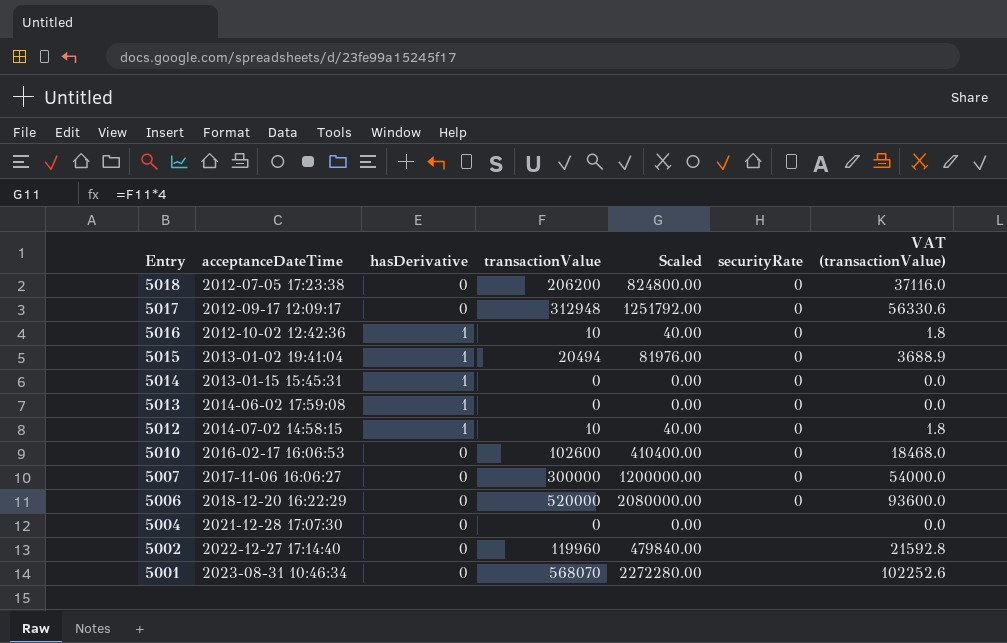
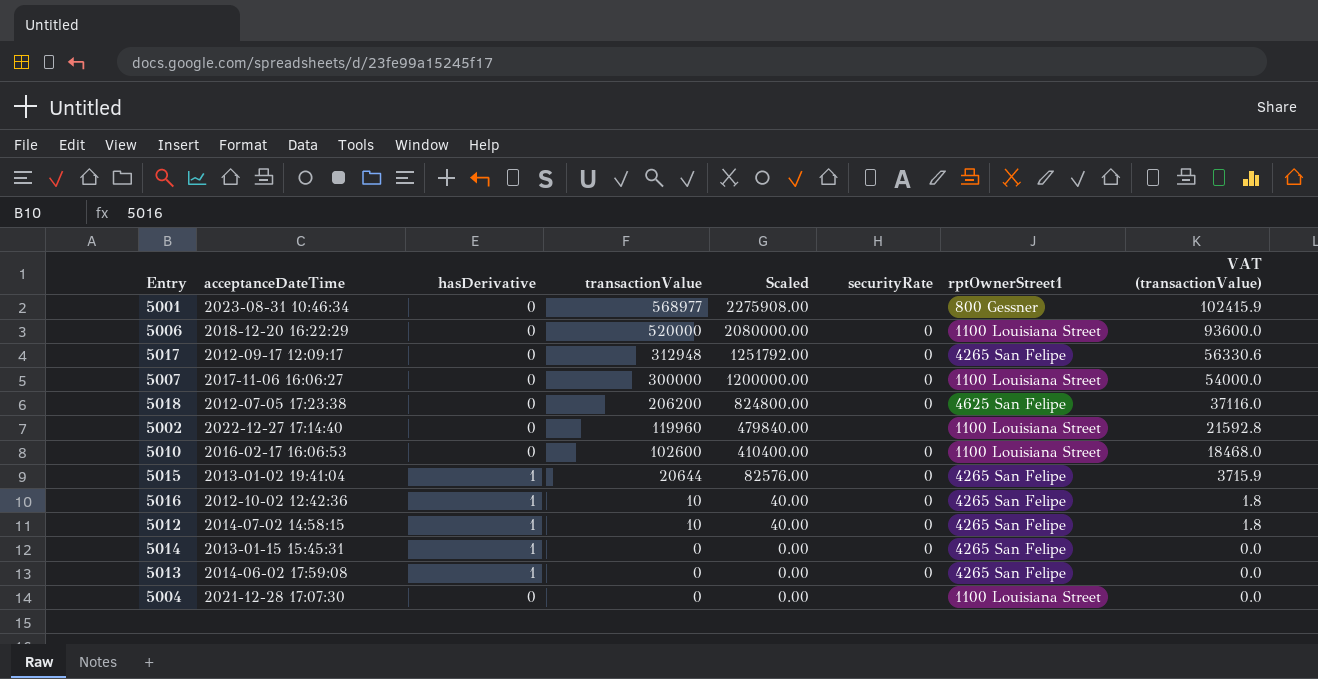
row order: Entry descending -> transactionValue descending
column rptOwnerStreet1 | position: none -> 7
5001 | transactionValue: 568070 -> 568977
5001 | Scaled: 2272280.00 -> 2275908.00
5001 | VAT (transactionValue): 102252.6 -> 102415.9
5015 | transactionValue: 20494 -> 20644
5015 | Scaled: 81976.00 -> 82576.00
5015 | VAT (transactionValue): 3688.9 -> 3715.9

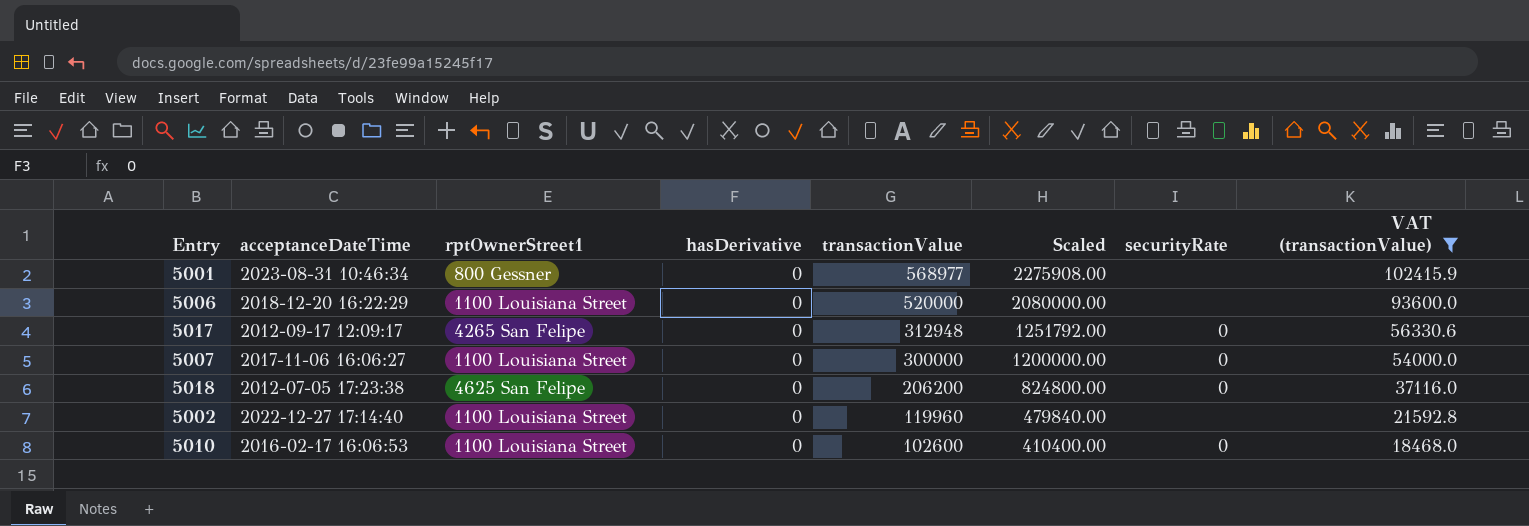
filter: none -> VAT (transactionValue) >= 18468.0
column rptOwnerStreet1 | position: 7 -> 3
5006 | securityRate: 0 -> none

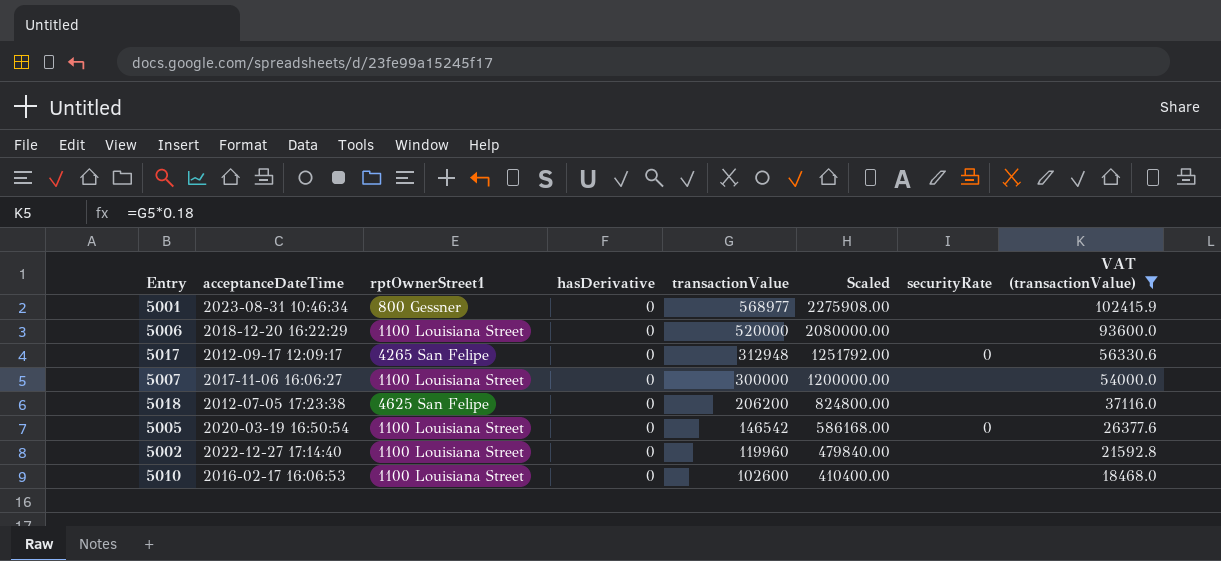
5007 | securityRate: 0 -> none
5018 | securityRate: 0 -> none
row 5005: none -> 2020-03-19 16:50:54 | 1100 Louisiana Street | 0 | 146542 | 586168.00 | 0 | 26377.6
5010 | securityRate: 0 -> none

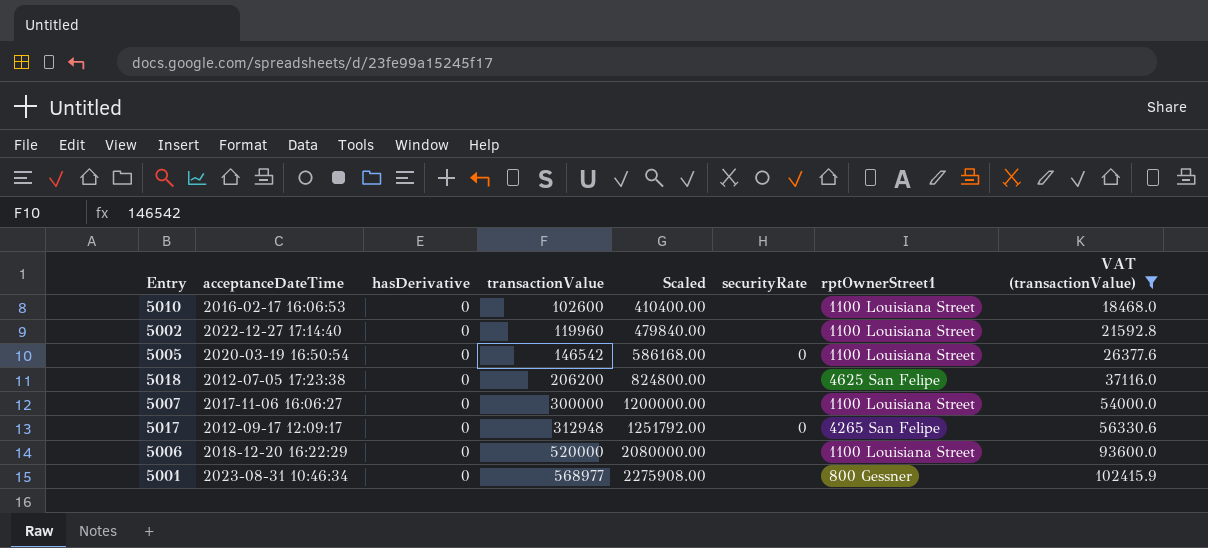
row order: transactionValue descending -> transactionValue ascending
column rptOwnerStreet1 | position: 3 -> 7

